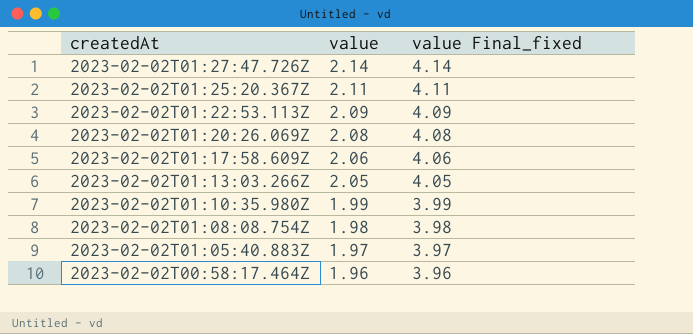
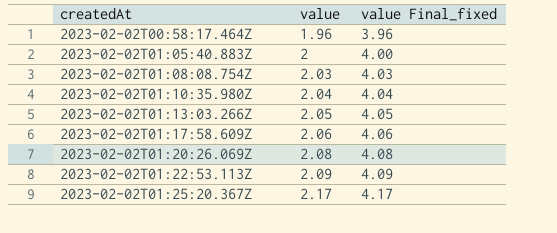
row order: createdAt descending -> createdAt ascending
row 2023-02-02T01:27:47.726Z: 2.14 | 4.14 -> none
2023-02-02T01:05:40.883Z | value: 1.97 -> 2
2023-02-02T01:05:40.883Z | value Final_fixed: 3.97 -> 4.00
2023-02-02T01:08:08.754Z | value: 1.98 -> 2.03
2023-02-02T01:08:08.754Z | value Final_fixed: 3.98 -> 4.03
2023-02-02T01:10:35.980Z | value: 1.99 -> 2.04
2023-02-02T01:10:35.980Z | value Final_fixed: 3.99 -> 4.04
2023-02-02T01:25:20.367Z | value: 2.11 -> 2.17
2023-02-02T01:25:20.367Z | value Final_fixed: 4.11 -> 4.17

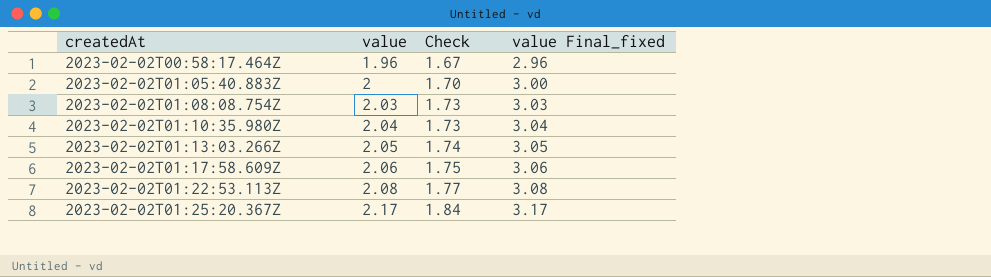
column Check | formula: none -> [value] * 0.85
column value Final_fixed | formula: [value] + 2 -> [value] + 1
row 2023-02-02T01:20:26.069Z: 2.08 | 4.08 -> none
2023-02-02T01:22:53.113Z | value: 2.09 -> 2.08

